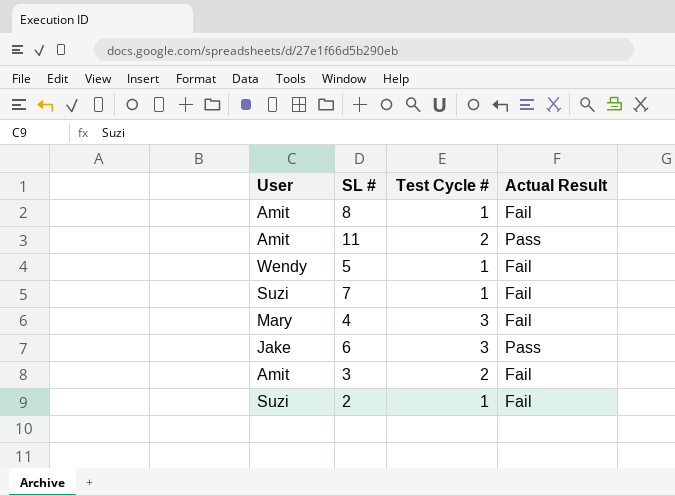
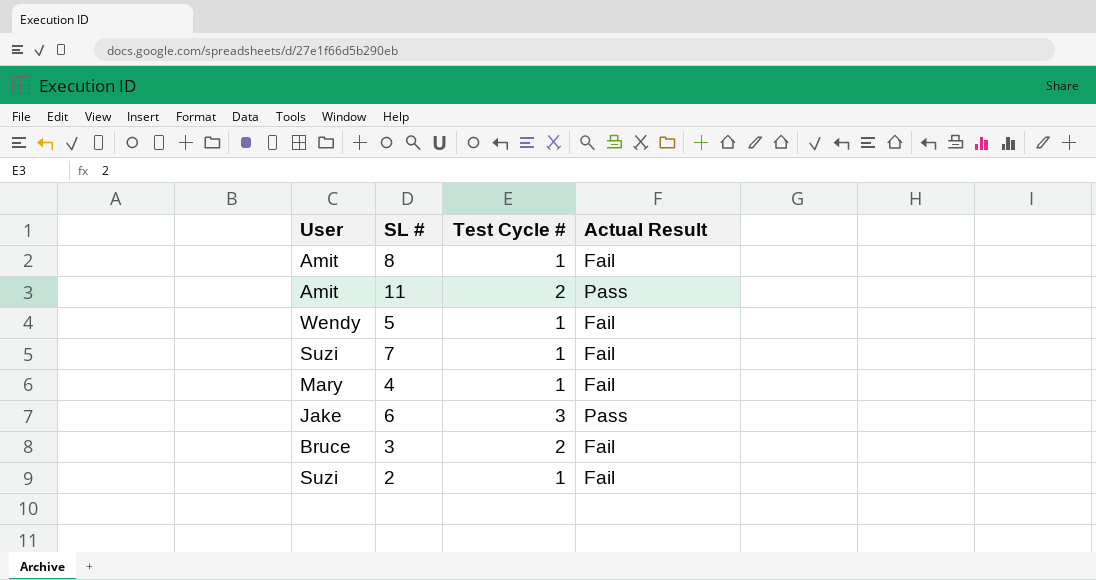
4 | Test Cycle #: 3 -> 1
3 | User: Amit -> Bruce

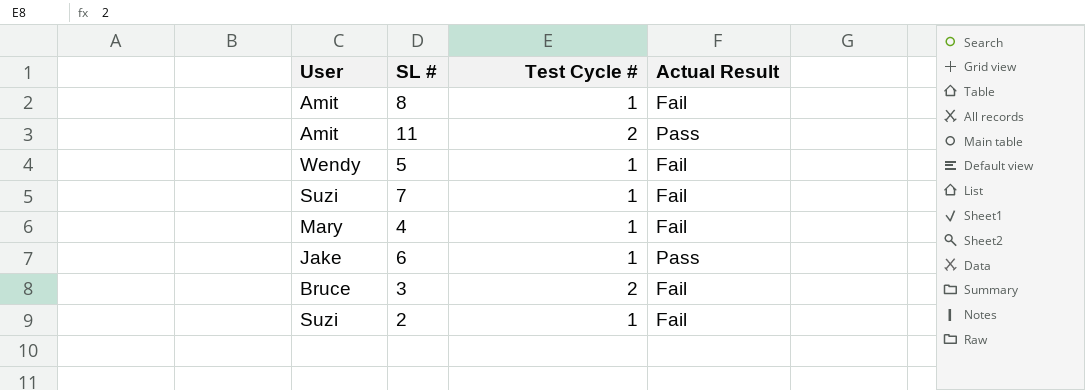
6 | Test Cycle #: 3 -> 1

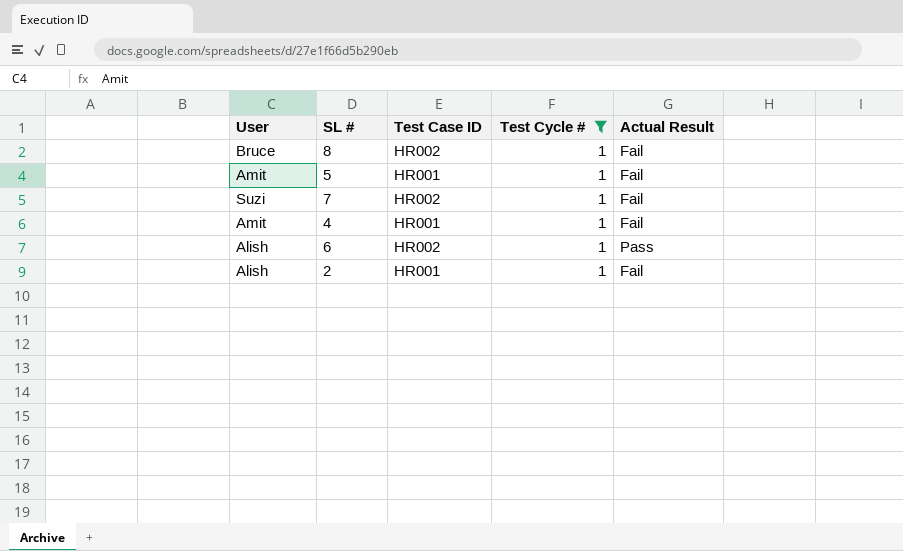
filter: none -> Test Cycle # = 1
column Test Case ID | position: none -> 3
8 | User: Amit -> Bruce
5 | User: Wendy -> Amit
4 | User: Mary -> Amit
6 | User: Jake -> Alish
2 | User: Suzi -> Alish

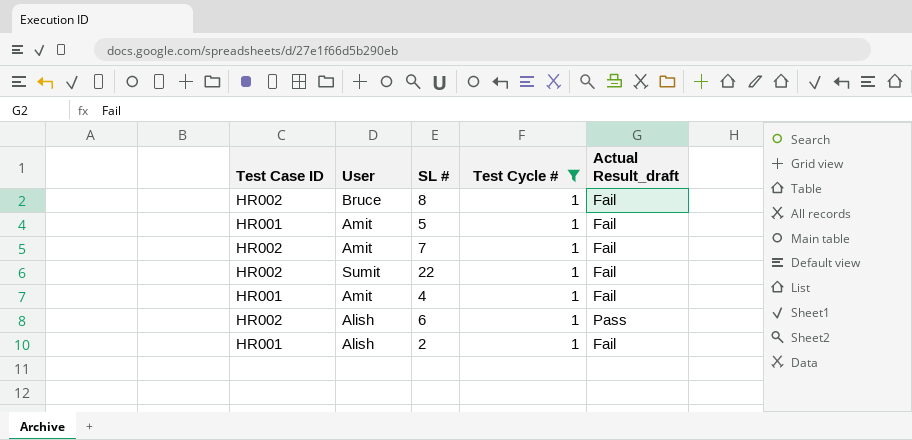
column Test Case ID | position: 3 -> 1
column name: Actual Result -> Actual Result_draft
7 | User: Suzi -> Amit
row 22: none -> HR002 | Sumit | 1 | Fail

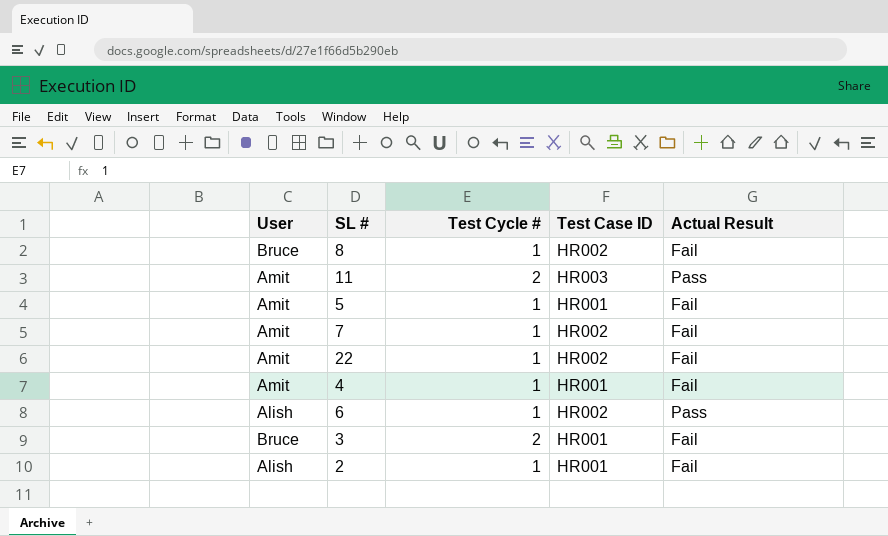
filter: Test Cycle # = 1 -> none
column Test Case ID | position: 1 -> 4
column name: Actual Result_draft -> Actual Result
22 | User: Sumit -> Amit

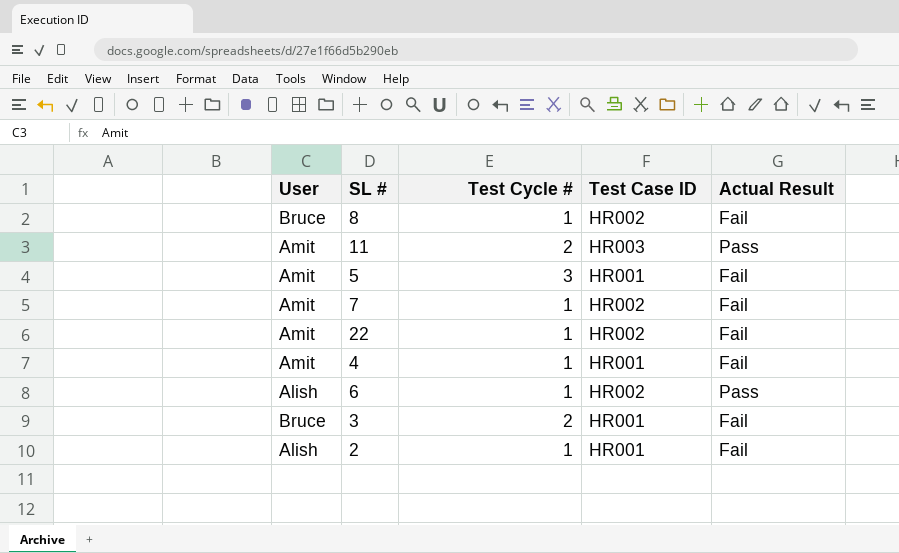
5 | Test Cycle #: 1 -> 3

